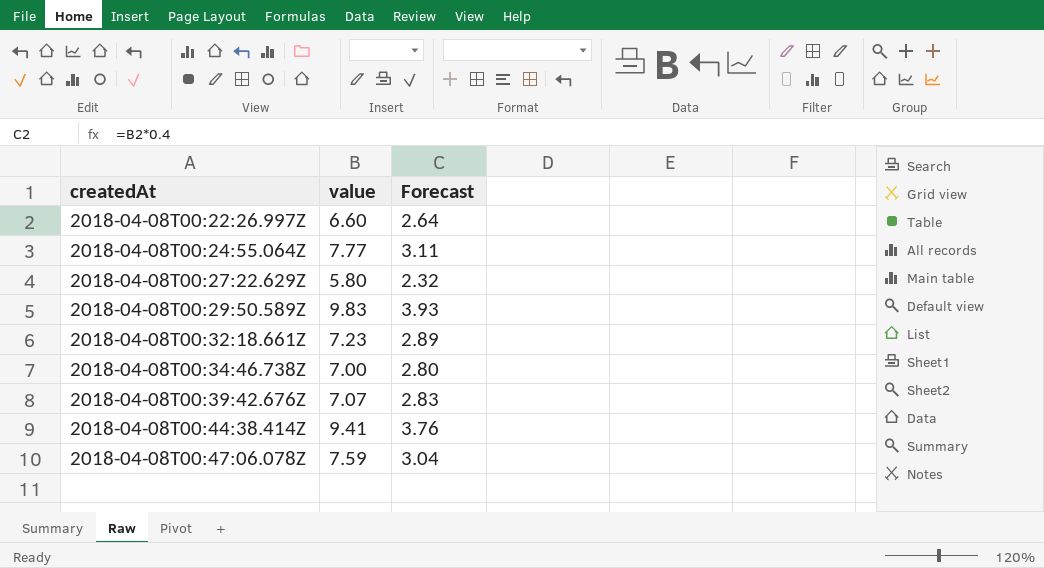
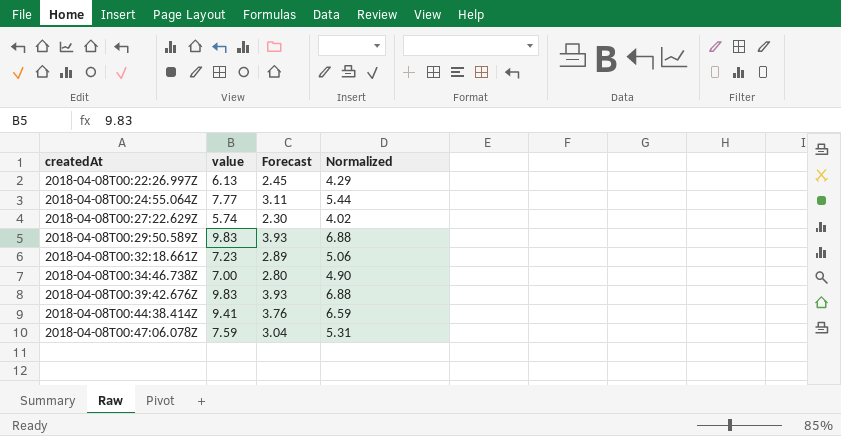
column Normalized | formula: none -> [value] * 0.7
2018-04-08T00:22:26.997Z | value: 6.60 -> 6.13
2018-04-08T00:22:26.997Z | Forecast: 2.64 -> 2.45
2018-04-08T00:27:22.629Z | value: 5.80 -> 5.74
2018-04-08T00:27:22.629Z | Forecast: 2.32 -> 2.30
2018-04-08T00:39:42.676Z | value: 7.07 -> 9.83
2018-04-08T00:39:42.676Z | Forecast: 2.83 -> 3.93

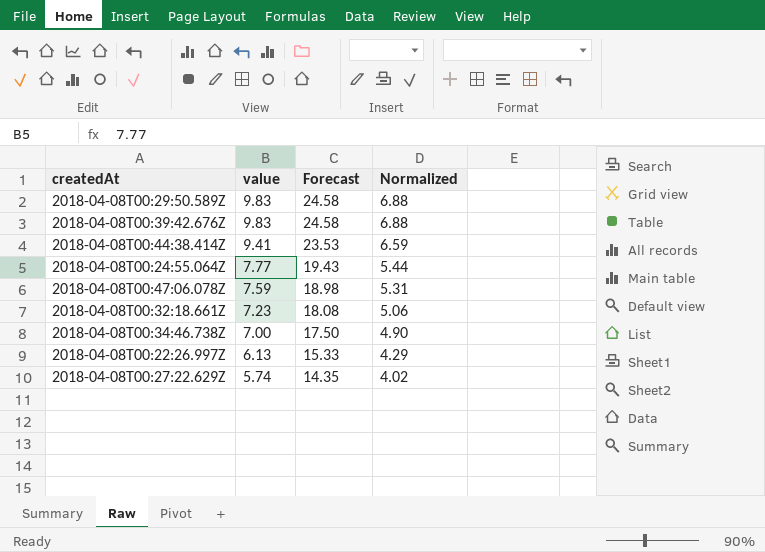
row order: createdAt ascending -> value descending
column Forecast | formula: [value] * 0.4 -> [value] * 2.5

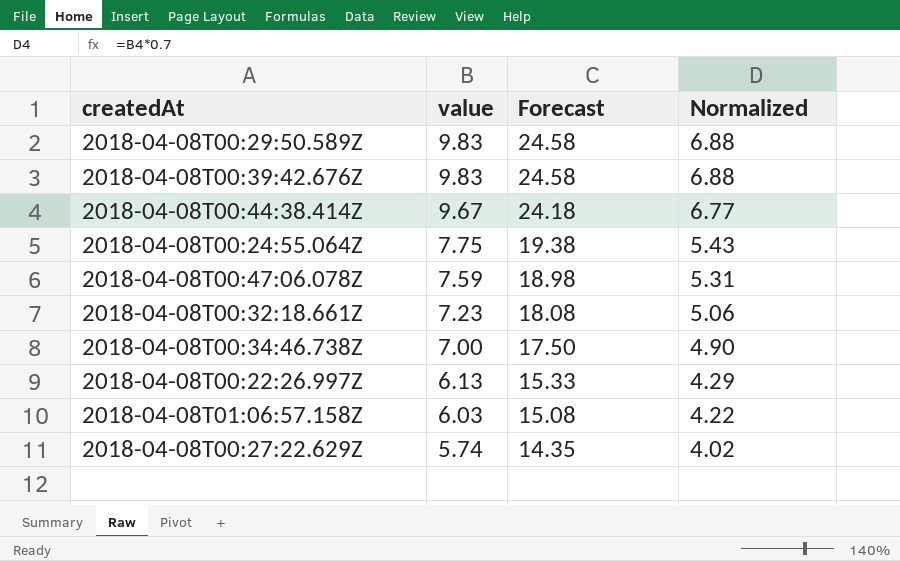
2018-04-08T00:44:38.414Z | value: 9.41 -> 9.67
2018-04-08T00:44:38.414Z | Forecast: 23.53 -> 24.18
2018-04-08T00:44:38.414Z | Normalized: 6.59 -> 6.77
2018-04-08T00:24:55.064Z | value: 7.77 -> 7.75
2018-04-08T00:24:55.064Z | Forecast: 19.43 -> 19.38
2018-04-08T00:24:55.064Z | Normalized: 5.44 -> 5.43
row 2018-04-08T01:06:57.158Z: none -> 6.03 | 15.08 | 4.22

